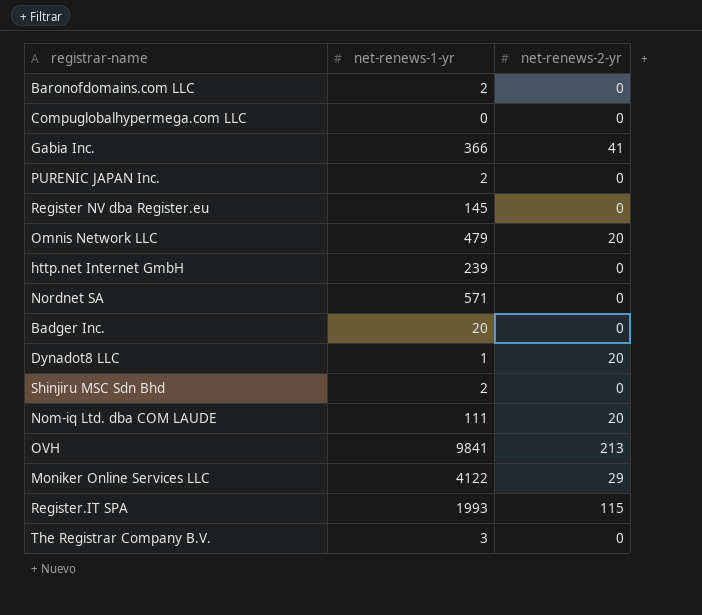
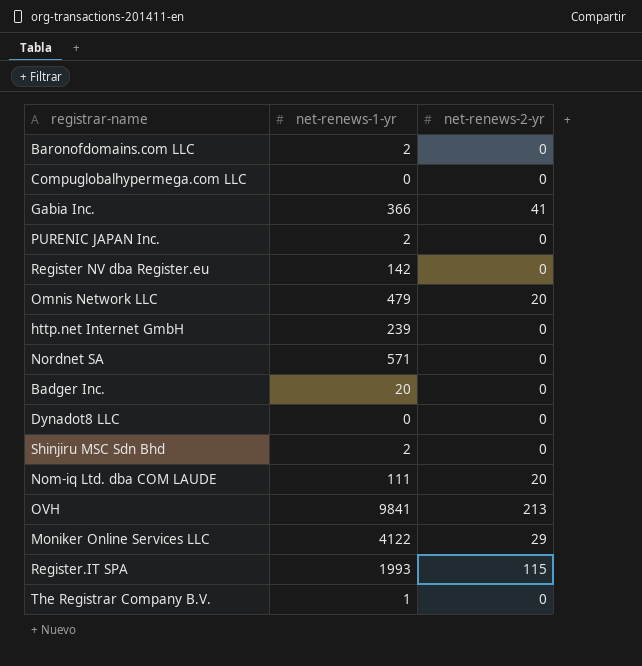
Register NV dba Register.eu | net-renews-1-yr: 145 -> 142
Dynadot8 LLC | net-renews-1-yr: 1 -> 0
Dynadot8 LLC | net-renews-2-yr: 20 -> 0
The Registrar Company B.V. | net-renews-1-yr: 3 -> 1

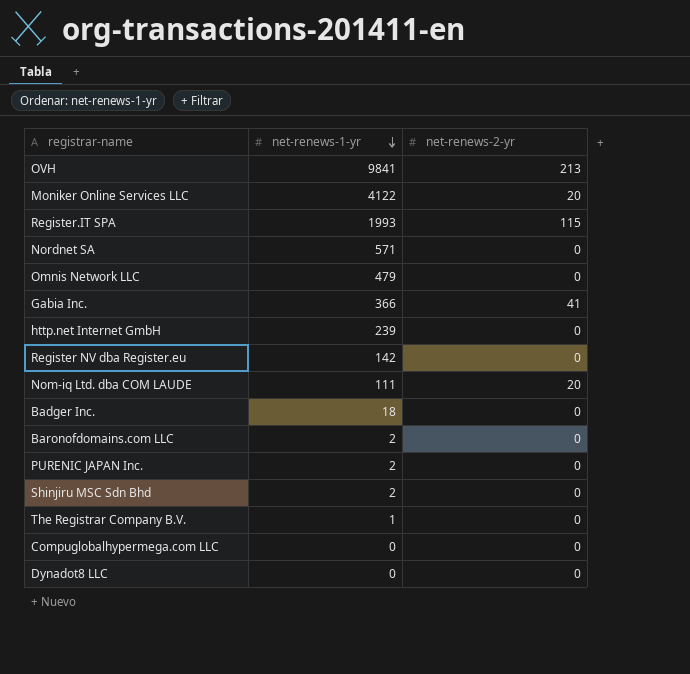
row order: none -> net-renews-1-yr descending
Moniker Online Services LLC | net-renews-2-yr: 29 -> 20
Omnis Network LLC | net-renews-2-yr: 20 -> 0
Badger Inc. | net-renews-1-yr: 20 -> 18

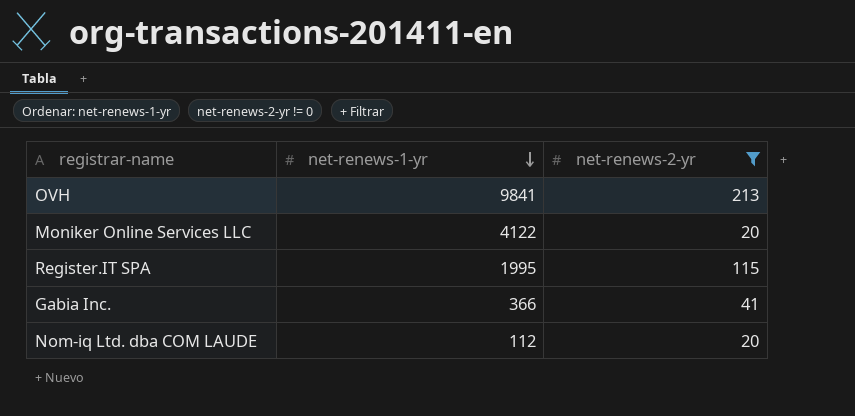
filter: none -> net-renews-2-yr != 0
Register.IT SPA | net-renews-1-yr: 1993 -> 1995
Nom-iq Ltd. dba COM LAUDE | net-renews-1-yr: 111 -> 112

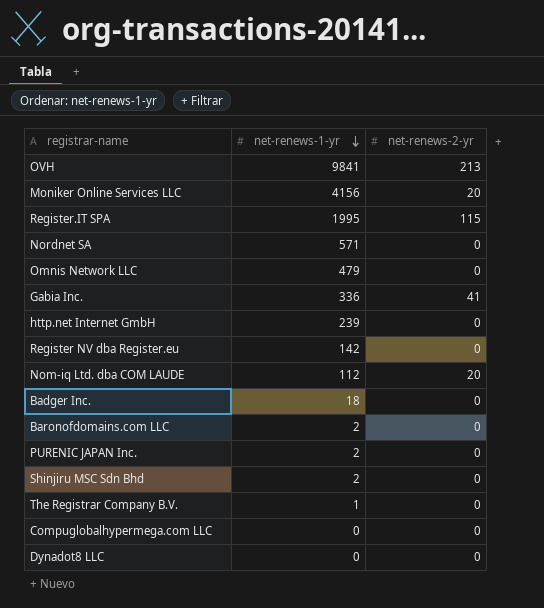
filter: net-renews-2-yr != 0 -> none
Moniker Online Services LLC | net-renews-1-yr: 4122 -> 4156
Gabia Inc. | net-renews-1-yr: 366 -> 336

